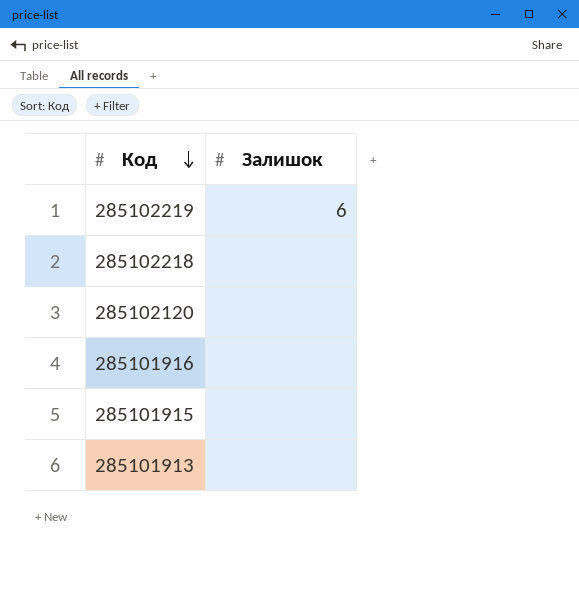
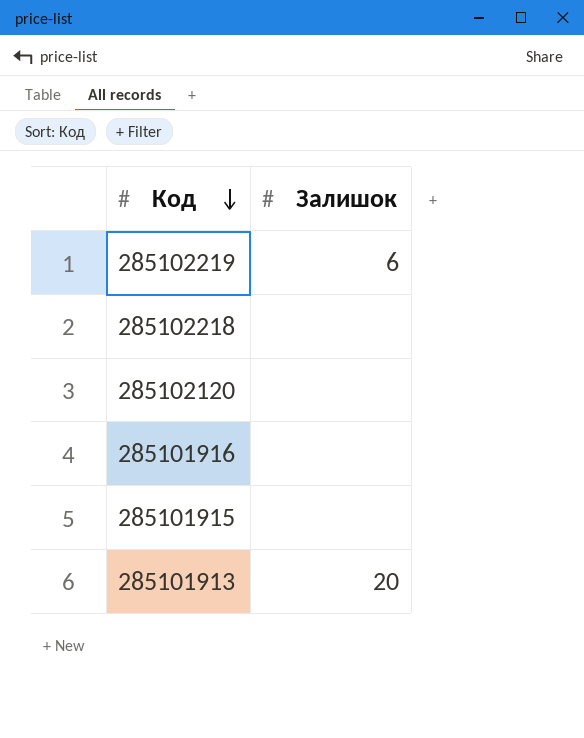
285101913 | Залишок: none -> 20

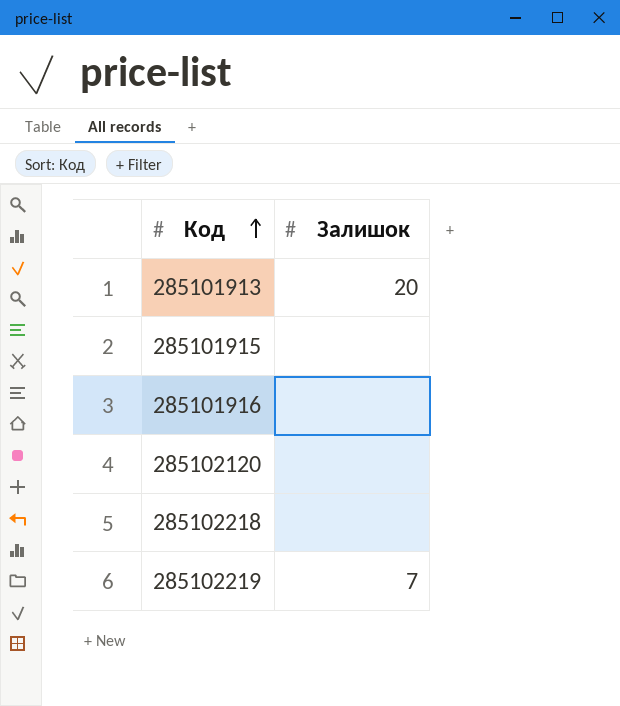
row order: Код descending -> Код ascending
285102219 | Залишок: 6 -> 7

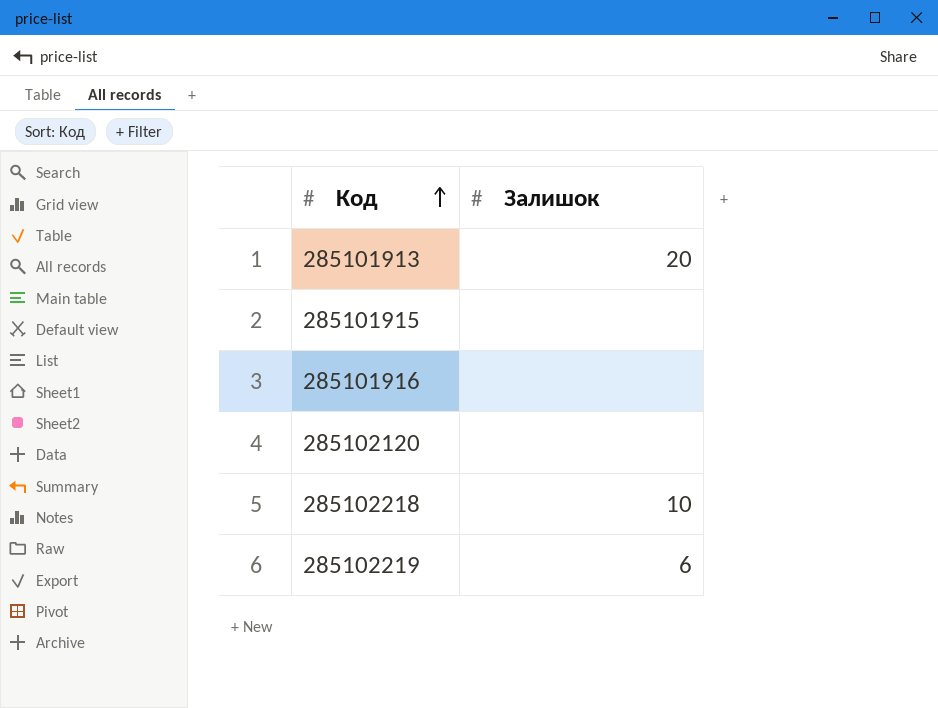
285102218 | Залишок: none -> 10
285102219 | Залишок: 7 -> 6

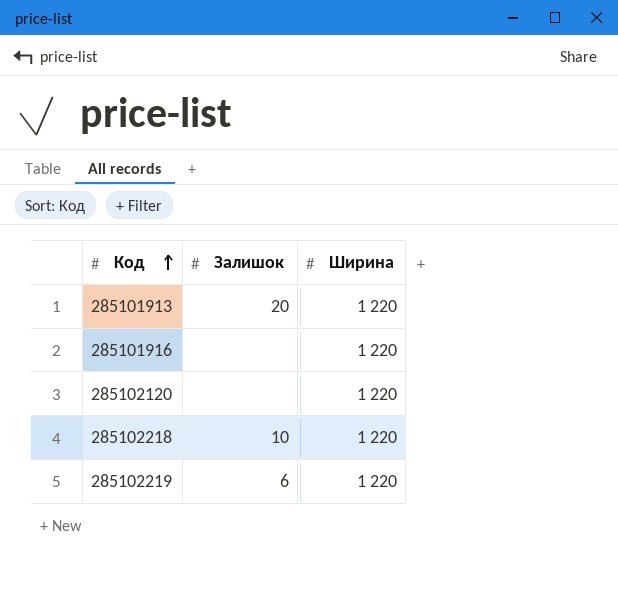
column Ширина | position: none -> 3
row 285101915: none -> none

